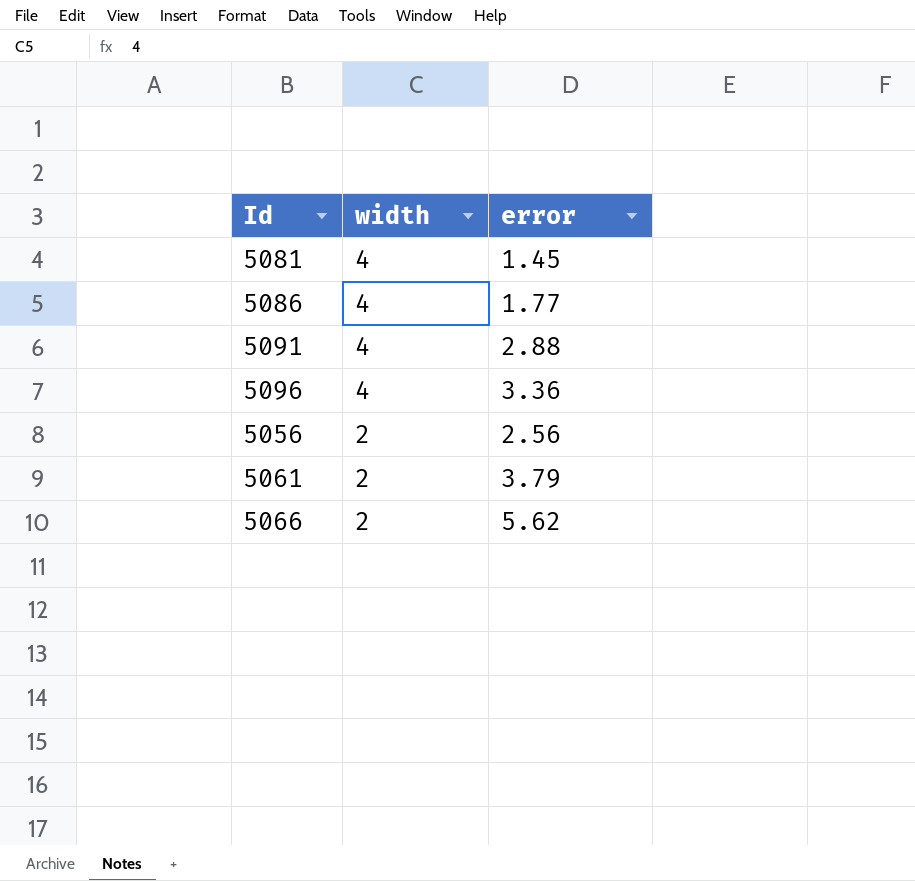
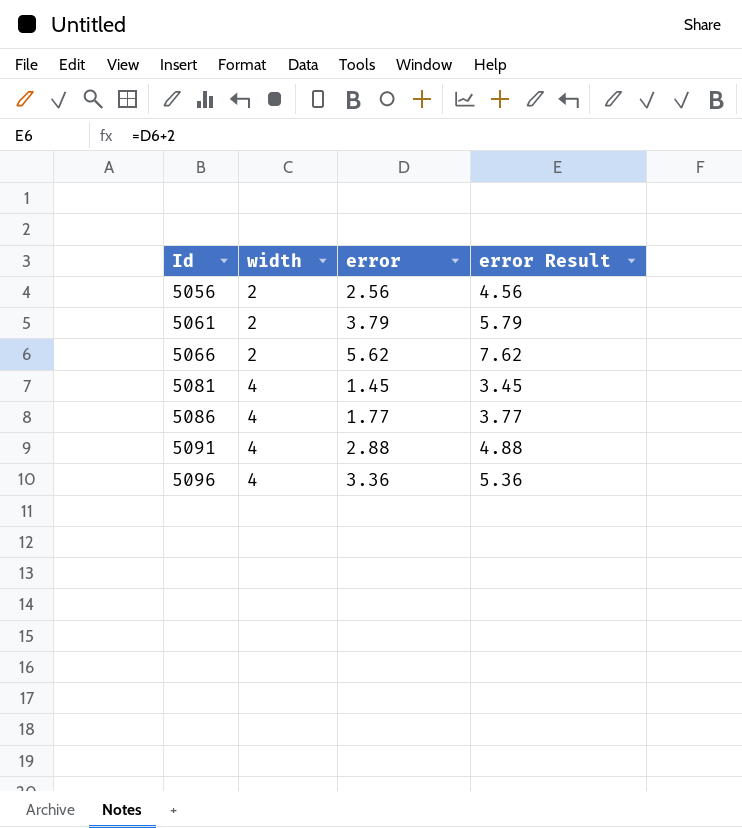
row order: width descending -> Id ascending
column error Result | formula: none -> [error] + 2

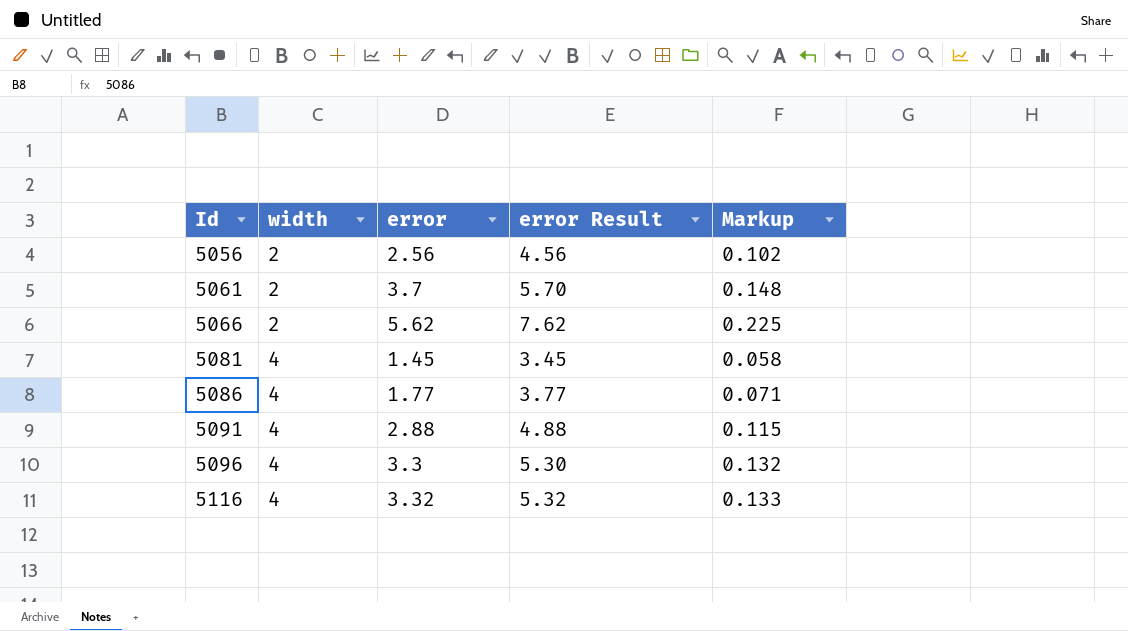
column Markup | formula: none -> [error] * 0.04
5061 | error: 3.79 -> 3.7
5061 | error Result: 5.79 -> 5.70
5096 | error: 3.36 -> 3.3
5096 | error Result: 5.36 -> 5.30
row 5116: none -> 4 | 3.32 | 5.32 | 0.133

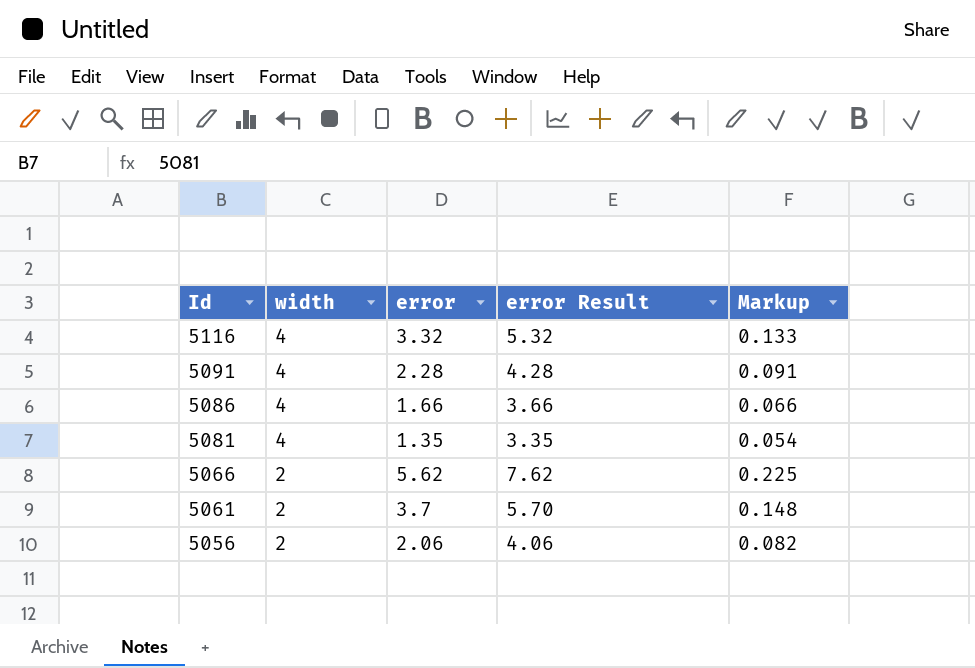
row order: Id ascending -> Id descending
row 5096: 4 | 3.3 | 5.30 | 0.132 -> none
5091 | error: 2.88 -> 2.28
5091 | error Result: 4.88 -> 4.28
5091 | Markup: 0.115 -> 0.091
5086 | error: 1.77 -> 1.66
5086 | error Result: 3.77 -> 3.66
5086 | Markup: 0.071 -> 0.066
5081 | error: 1.45 -> 1.35
5081 | error Result: 3.45 -> 3.35
5081 | Markup: 0.058 -> 0.054
5056 | error: 2.56 -> 2.06
5056 | error Result: 4.56 -> 4.06
5056 | Markup: 0.102 -> 0.082

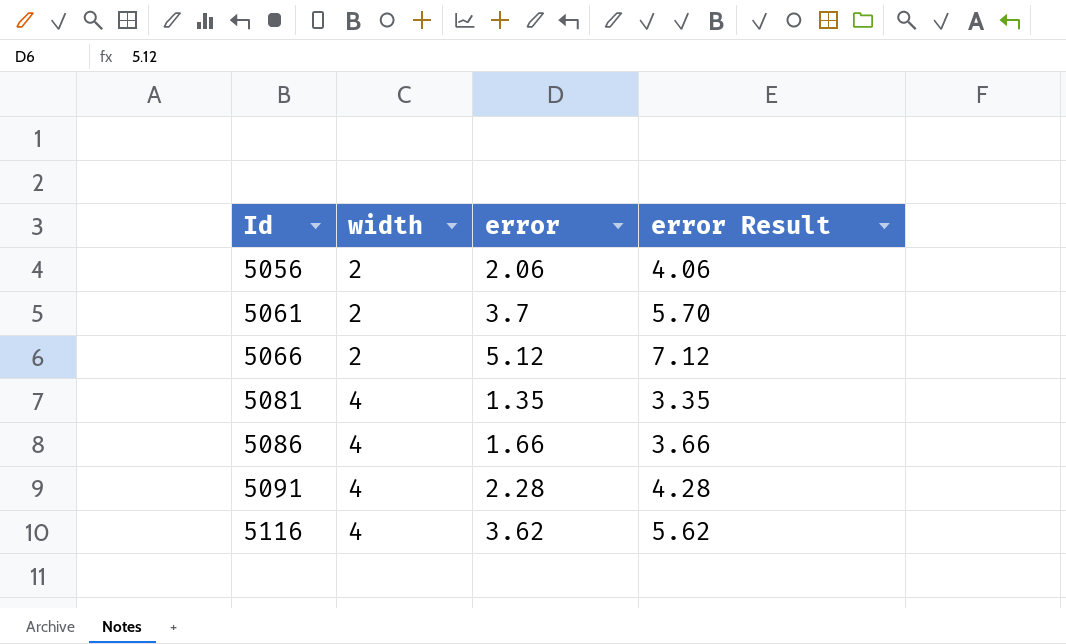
row order: Id descending -> Id ascending
column Markup | formula: [error] * 0.04 -> none
5066 | error: 5.62 -> 5.12
5066 | error Result: 7.62 -> 7.12
5116 | error: 3.32 -> 3.62
5116 | error Result: 5.32 -> 5.62

